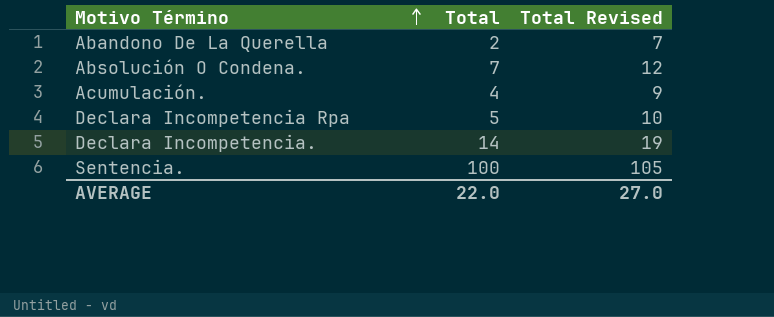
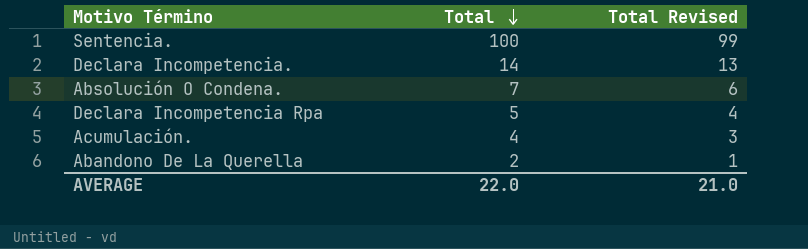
row order: Motivo Término ascending -> Total descending
column Total Revised | formula: [Total] + 5 -> [Total] - 1
AVERAGE | Total Revised: 27.0 -> 21.0

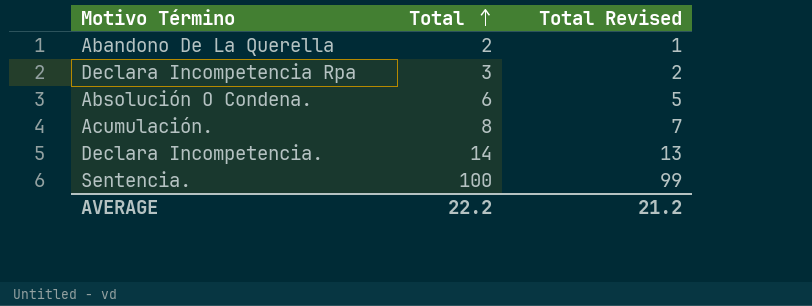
row order: Total descending -> Total ascending
Declara Incompetencia Rpa | Total: 5 -> 3
Declara Incompetencia Rpa | Total Revised: 4 -> 2
Absolución O Condena. | Total: 7 -> 6
Absolución O Condena. | Total Revised: 6 -> 5
Acumulación. | Total: 4 -> 8
Acumulación. | Total Revised: 3 -> 7
AVERAGE | Total: 22.0 -> 22.2
AVERAGE | Total Revised: 21.0 -> 21.2

